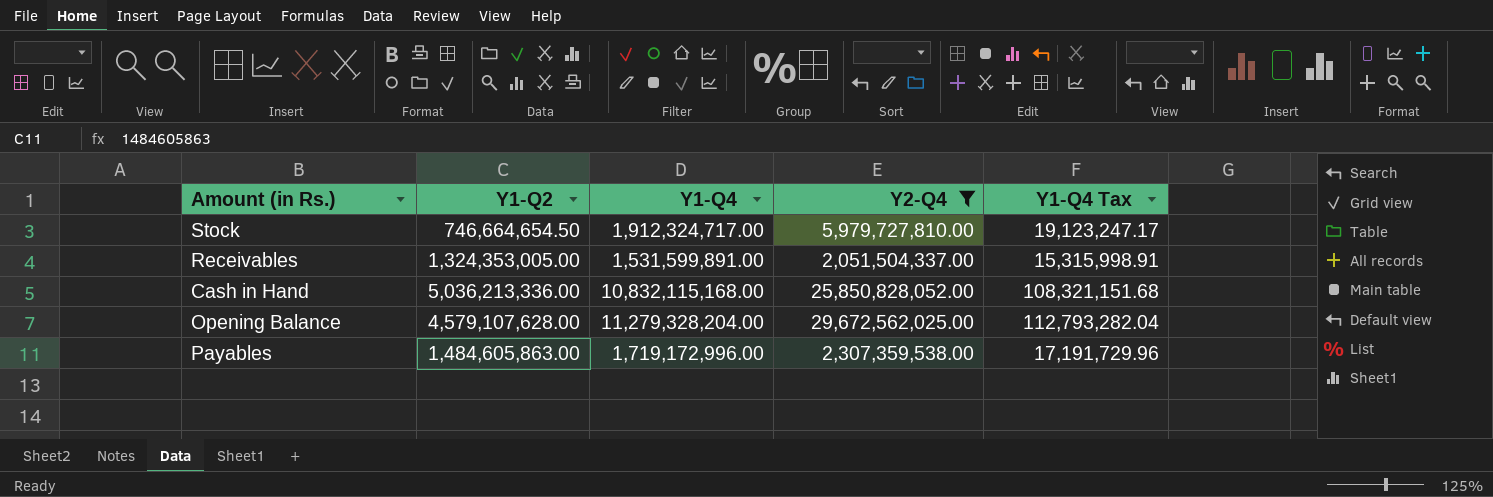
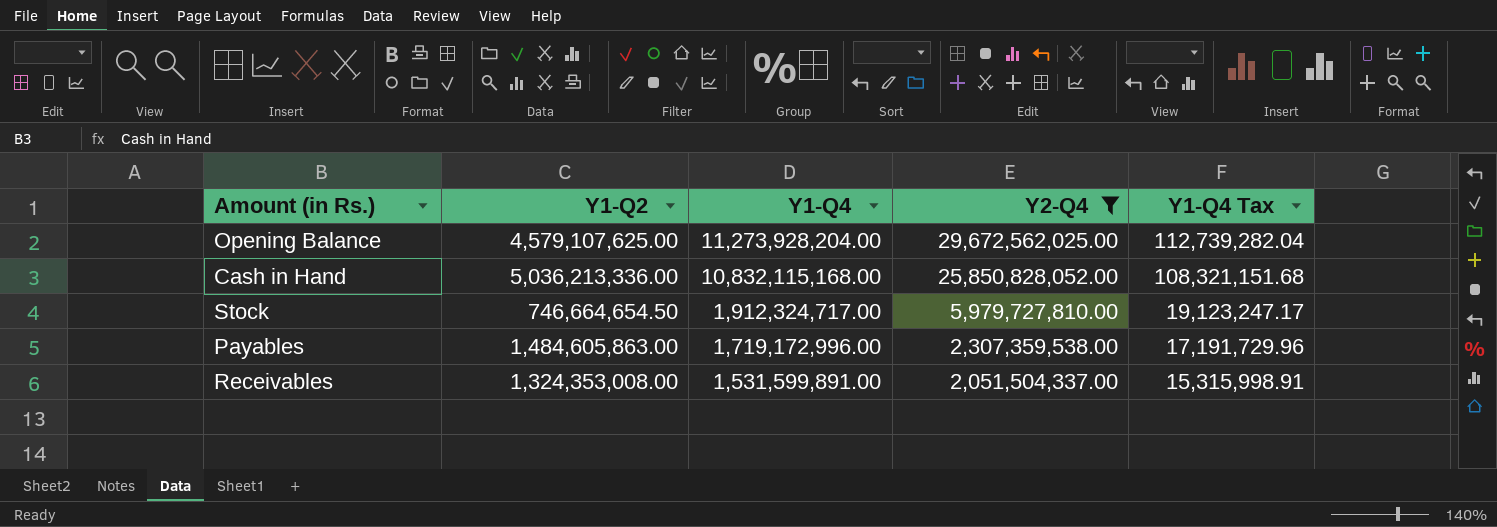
row order: none -> Y1-Q4 descending
Opening Balance | Y1-Q2: 4,579,107,628.00 -> 4,579,107,625.00
Opening Balance | Y1-Q4: 11,279,328,204.00 -> 11,273,928,204.00
Opening Balance | Y1-Q4 Tax: 112,793,282.04 -> 112,739,282.04
Receivables | Y1-Q2: 1,324,353,005.00 -> 1,324,353,008.00

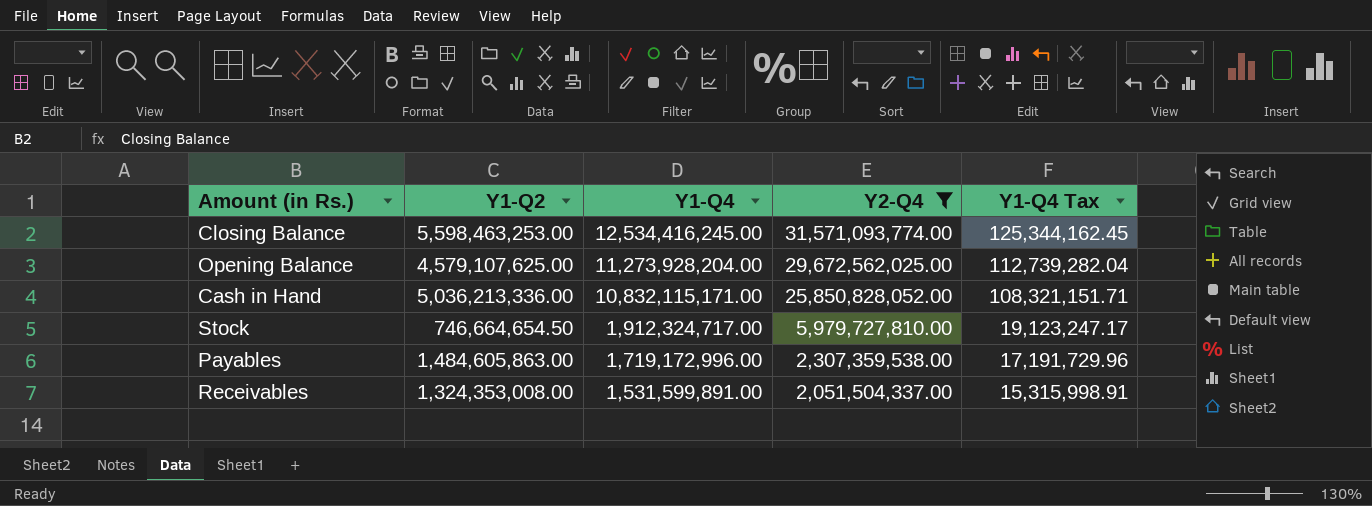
row Closing Balance: none -> 5,598,463,253.00 | 12,534,416,245.00 | 31,571,093,774.00 | 125,344,162.45
Cash in Hand | Y1-Q4: 10,832,115,168.00 -> 10,832,115,171.00
Cash in Hand | Y1-Q4 Tax: 108,321,151.68 -> 108,321,151.71

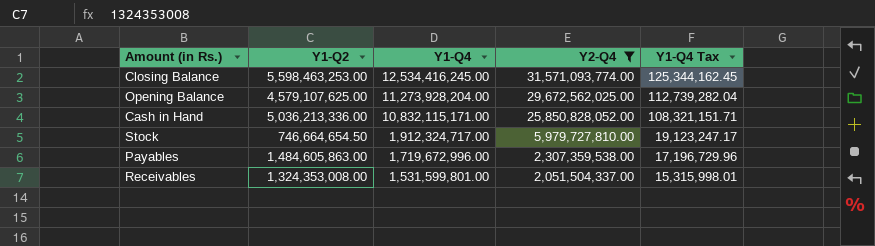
Payables | Y1-Q4: 1,719,172,996.00 -> 1,719,672,996.00
Payables | Y1-Q4 Tax: 17,191,729.96 -> 17,196,729.96
Receivables | Y1-Q4: 1,531,599,891.00 -> 1,531,599,801.00
Receivables | Y1-Q4 Tax: 15,315,998.91 -> 15,315,998.01

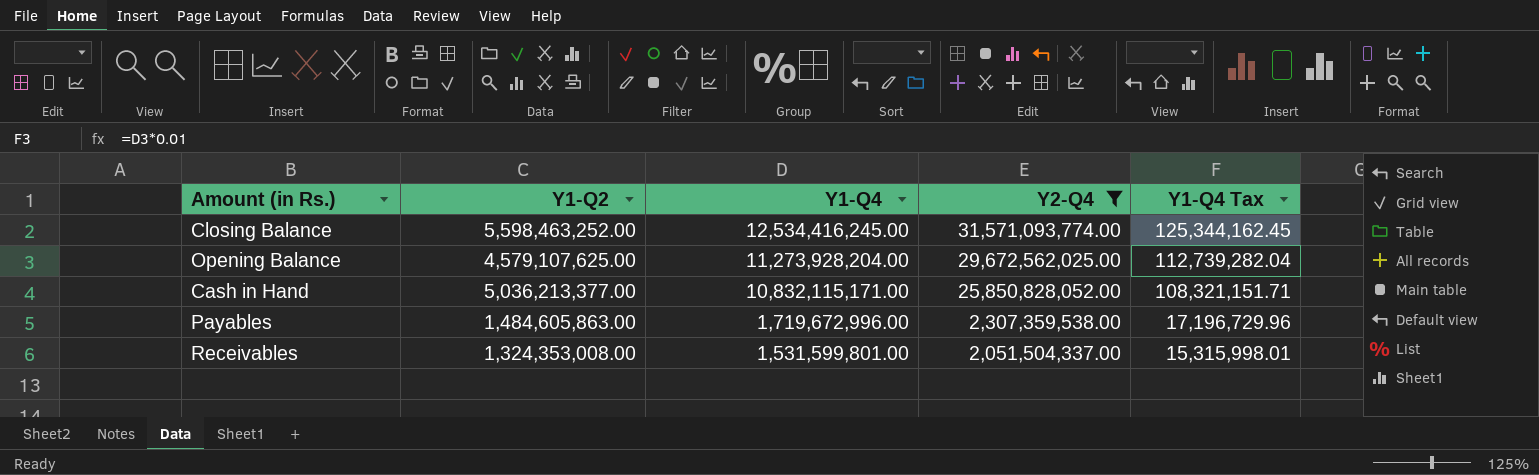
row Stock: 746,664,654.50 | 1,912,324,717.00 | 5,979,727,810.00 | 19,123,247.17 -> none
Closing Balance | Y1-Q2: 5,598,463,253.00 -> 5,598,463,252.00
Cash in Hand | Y1-Q2: 5,036,213,336.00 -> 5,036,213,377.00

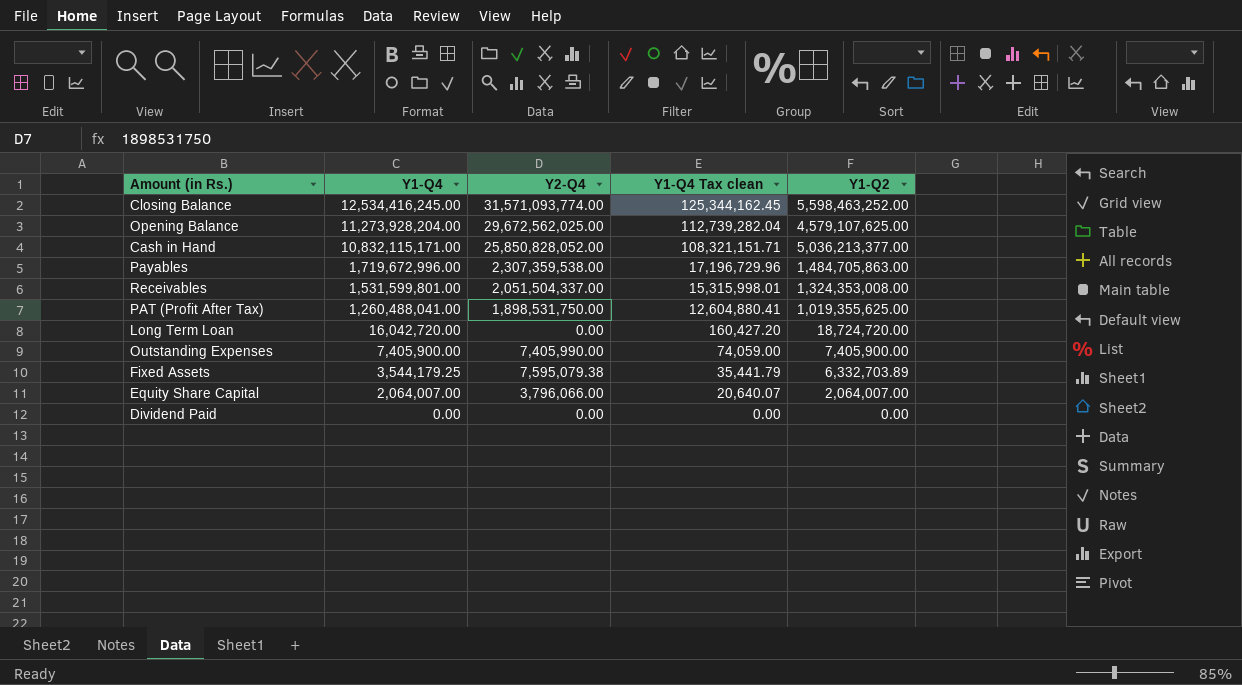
filter: Y2-Q4 >= 2,051,504,337.00 -> none
column name: Y1-Q4 Tax -> Y1-Q4 Tax clean
column Y1-Q2 | position: 2 -> 5
Payables | Y1-Q2: 1,484,605,863.00 -> 1,484,705,863.00

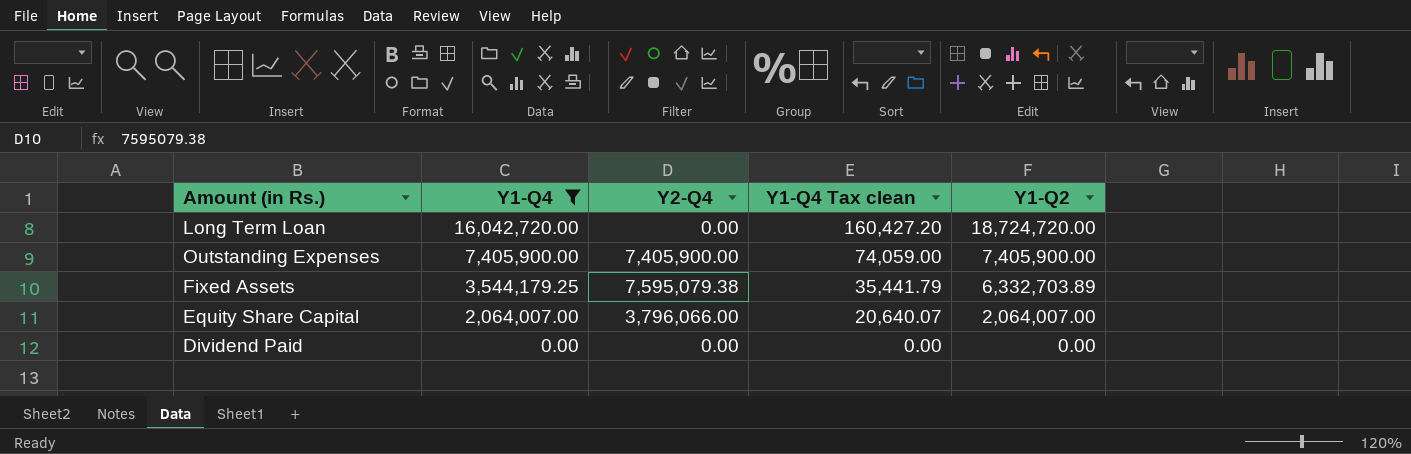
filter: none -> Y1-Q4 <= 16,042,720.00
Outstanding Expenses | Y2-Q4: 7,405,990.00 -> 7,405,900.00

